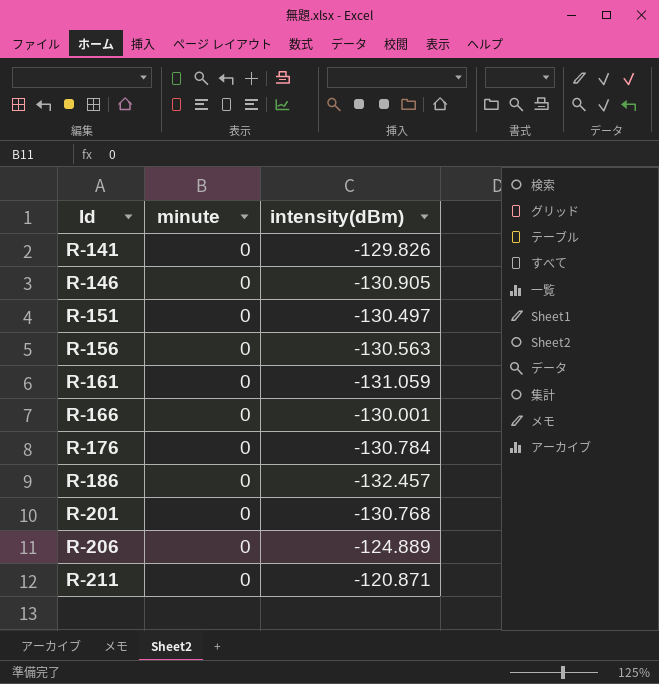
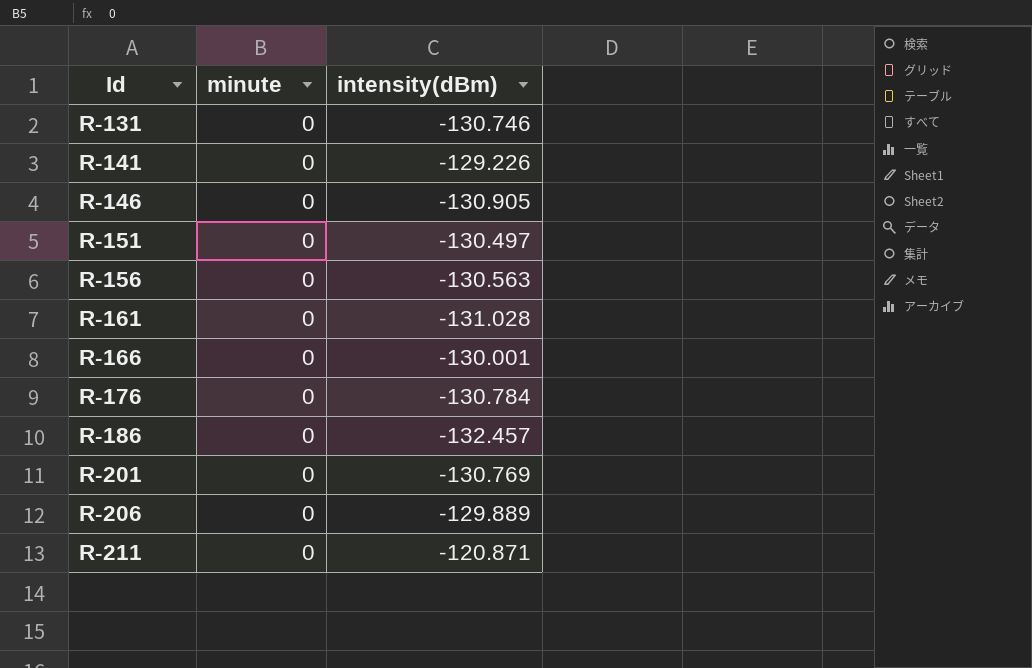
row R-131: none -> 0 | -130.746
R-141 | intensity(dBm): -129.826 -> -129.226
R-161 | intensity(dBm): -131.059 -> -131.028
R-201 | intensity(dBm): -130.768 -> -130.769
R-206 | intensity(dBm): -124.889 -> -129.889

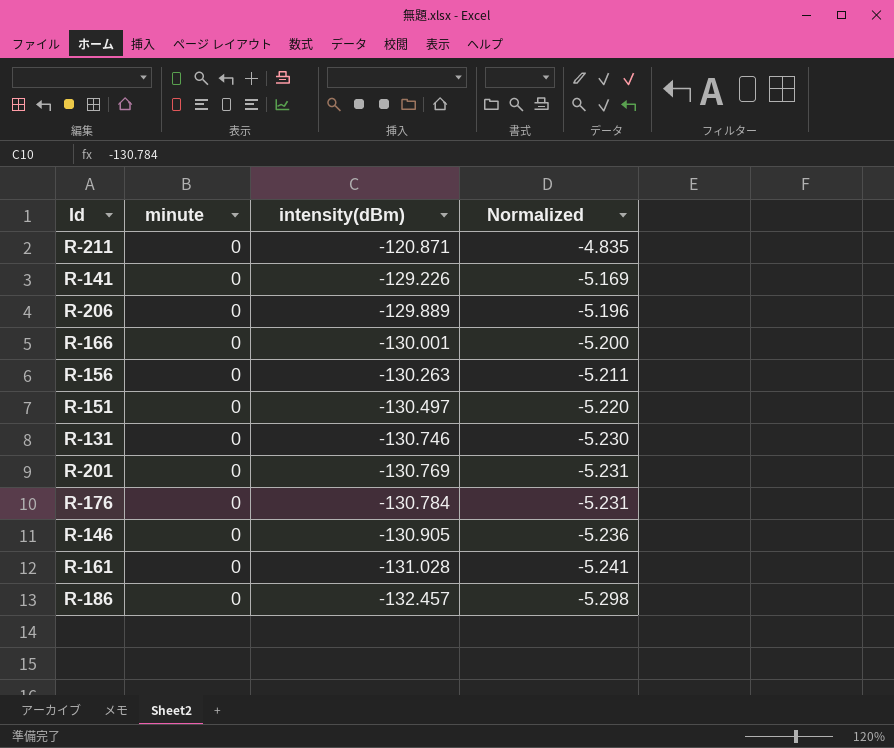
row order: Id ascending -> intensity(dBm) descending
column Normalized | formula: none -> [intensity(dBm)] * 0.04
R-156 | intensity(dBm): -130.563 -> -130.263

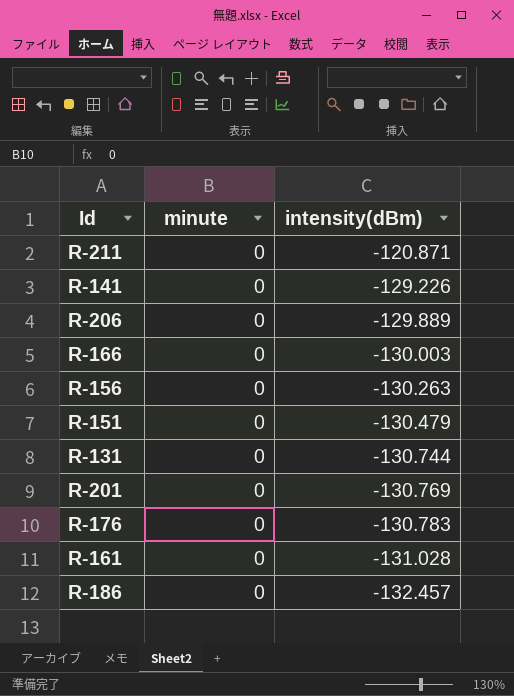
column Normalized | formula: [intensity(dBm)] * 0.04 -> none
row R-146: 0 | -130.905 | -5.236 -> none
R-166 | intensity(dBm): -130.001 -> -130.003
R-151 | intensity(dBm): -130.497 -> -130.479
R-131 | intensity(dBm): -130.746 -> -130.744
R-176 | intensity(dBm): -130.784 -> -130.783

